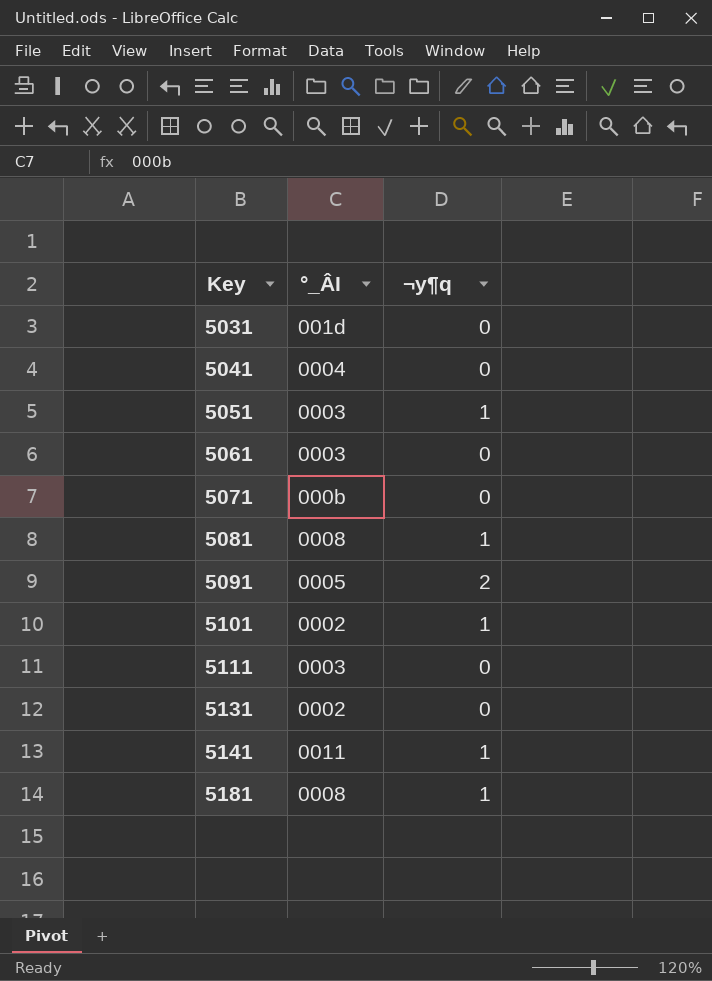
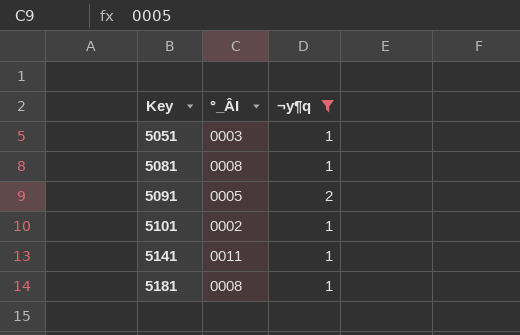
filter: none -> ¬y¶q != 0

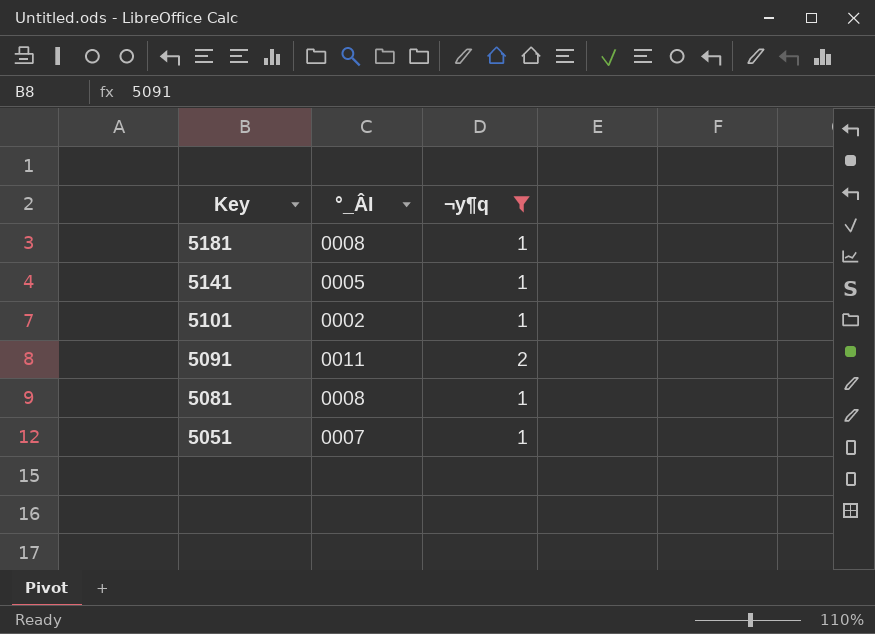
row order: Key ascending -> Key descending
5141 | °_ÂI: 0011 -> 0005
5091 | °_ÂI: 0005 -> 0011
5051 | °_ÂI: 0003 -> 0007

